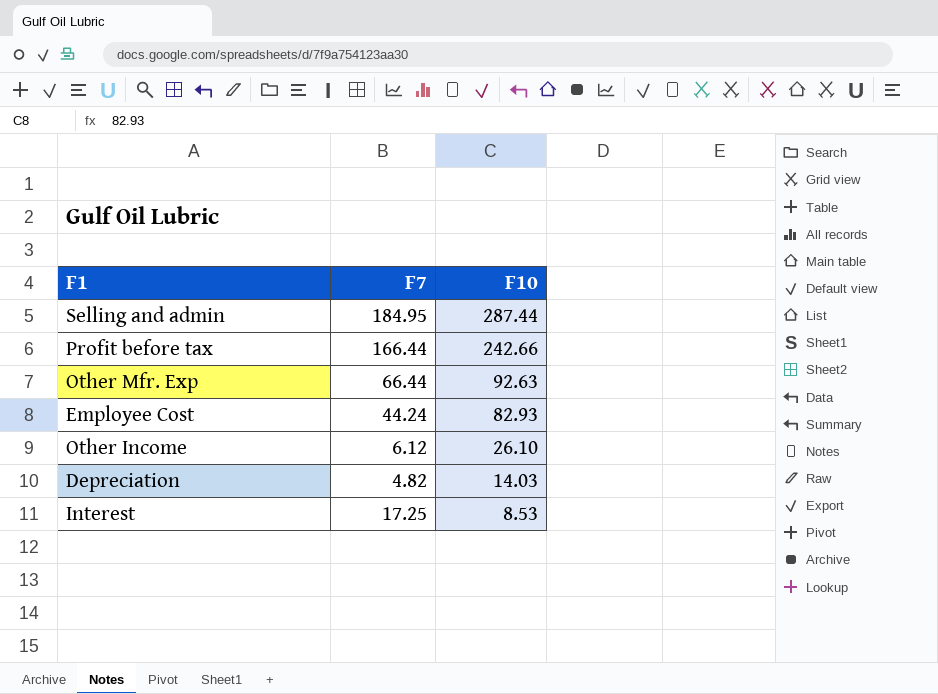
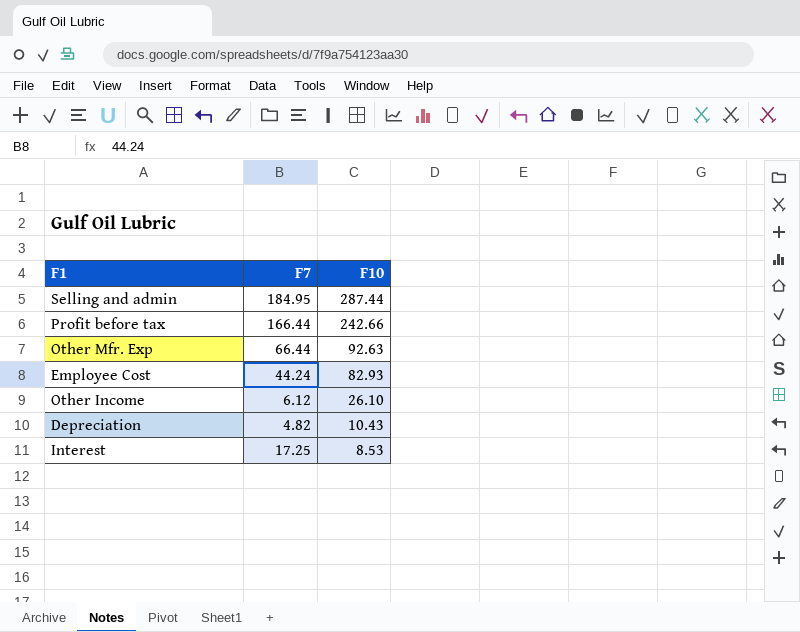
Depreciation | F10: 14.03 -> 10.43

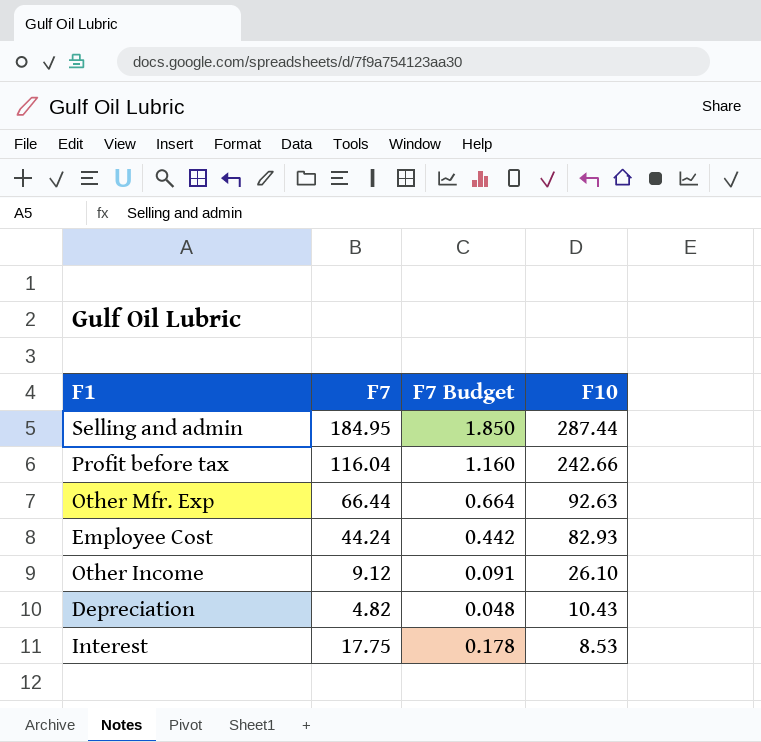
column F7 Budget | formula: none -> [F7] * 0.01
Profit before tax | F7: 166.44 -> 116.04
Other Income | F7: 6.12 -> 9.12
Interest | F7: 17.25 -> 17.75

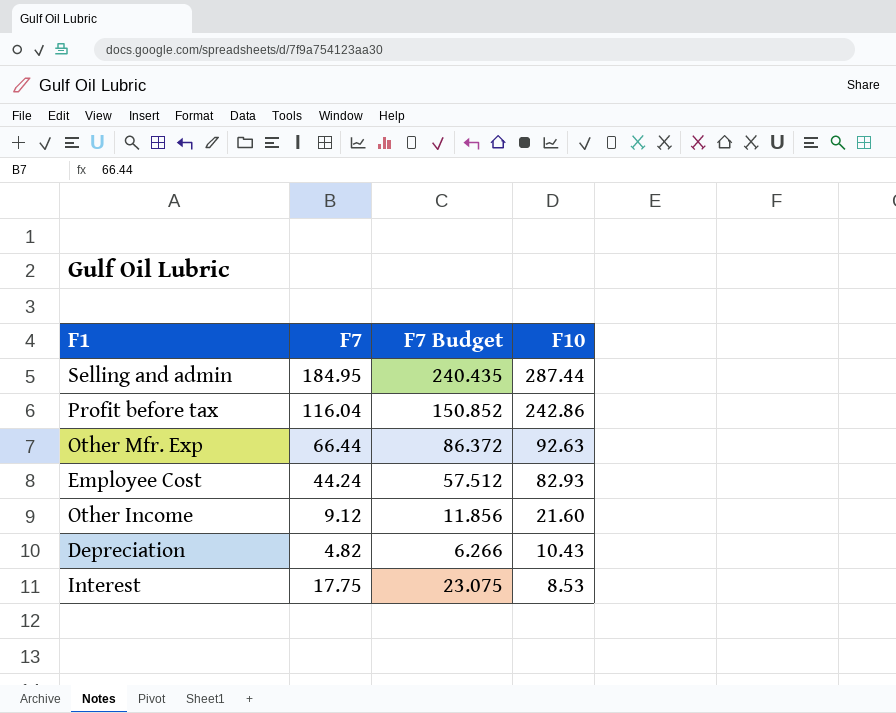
column F7 Budget | formula: [F7] * 0.01 -> [F7] * 1.3
Profit before tax | F10: 242.66 -> 242.86
Other Income | F10: 26.10 -> 21.60

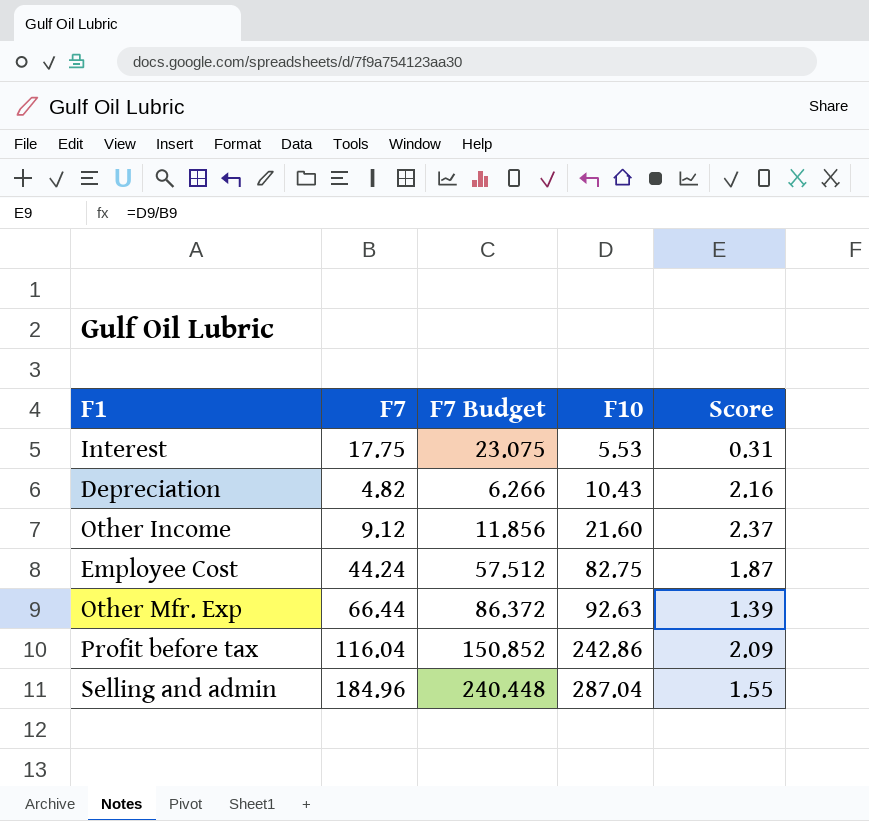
row order: F10 descending -> F10 ascending
column Score | formula: none -> [F10] / [F7]
Interest | F10: 8.53 -> 5.53
Employee Cost | F10: 82.93 -> 82.75
Selling and admin | F7: 184.95 -> 184.96
Selling and admin | F7 Budget: 240.435 -> 240.448
Selling and admin | F10: 287.44 -> 287.04

